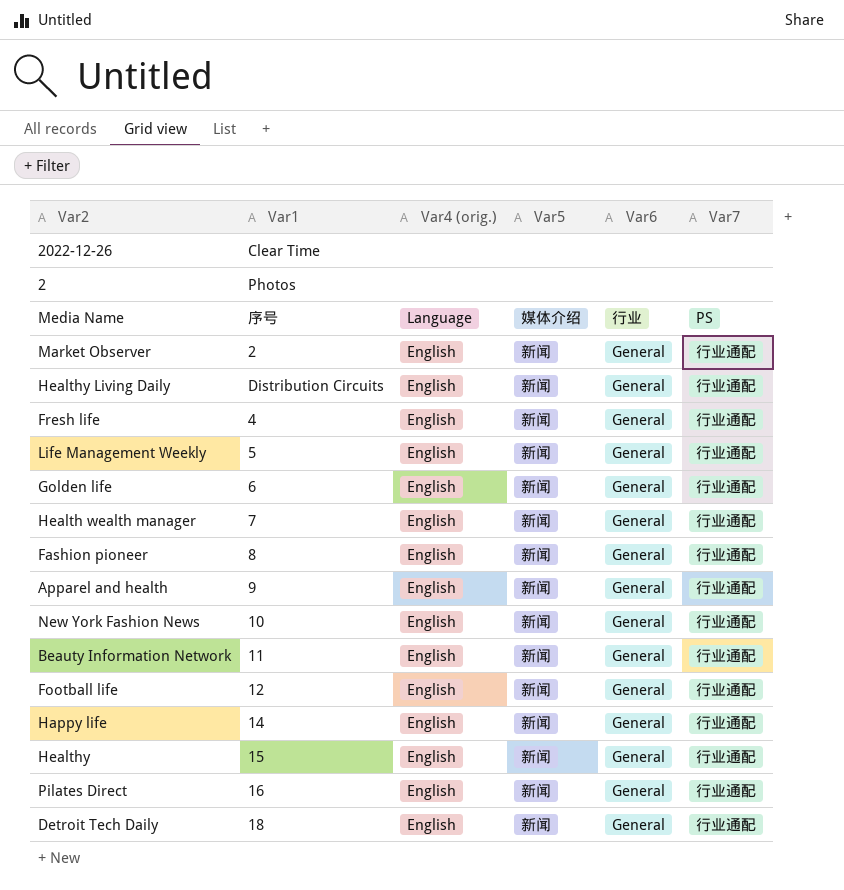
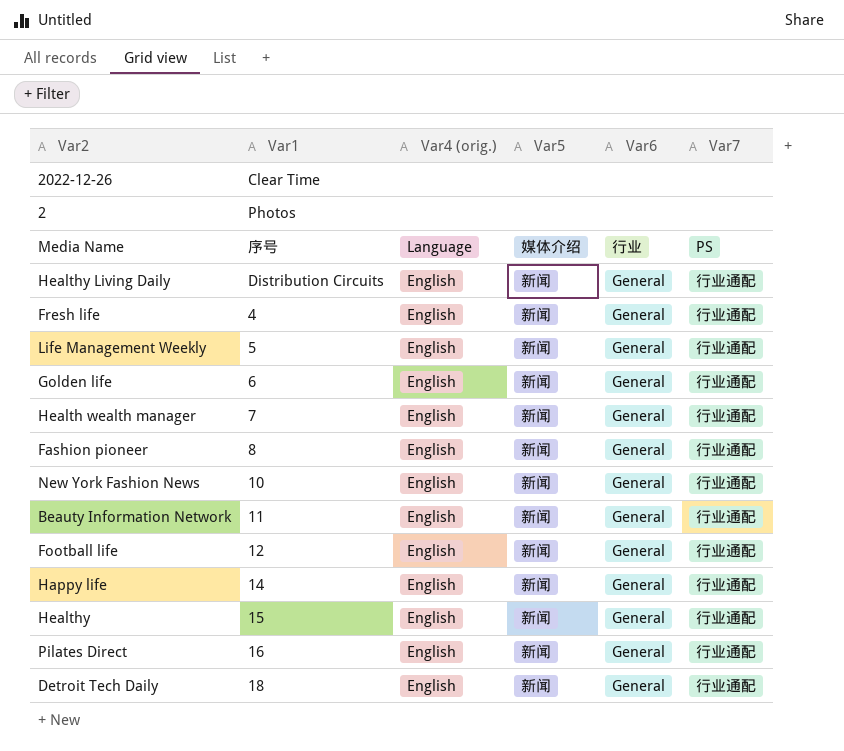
row Market Observer: 2 | English | 新闻 | General | 行业通配 -> none
row Apparel and health: 9 | English | 新闻 | General | 行业通配 -> none

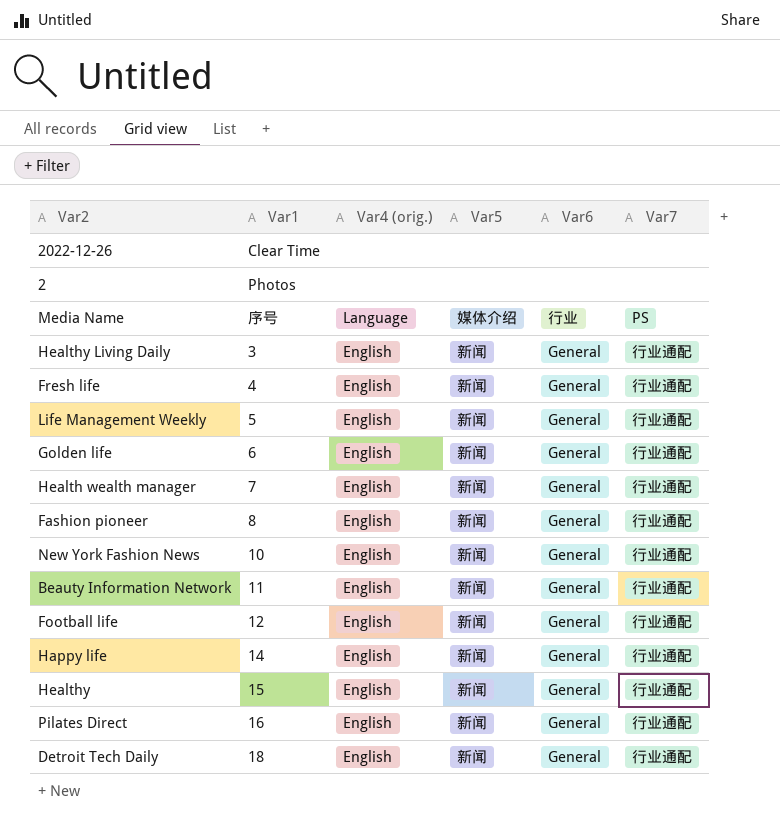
Healthy Living Daily | Var1: Distribution Circuits -> 3

